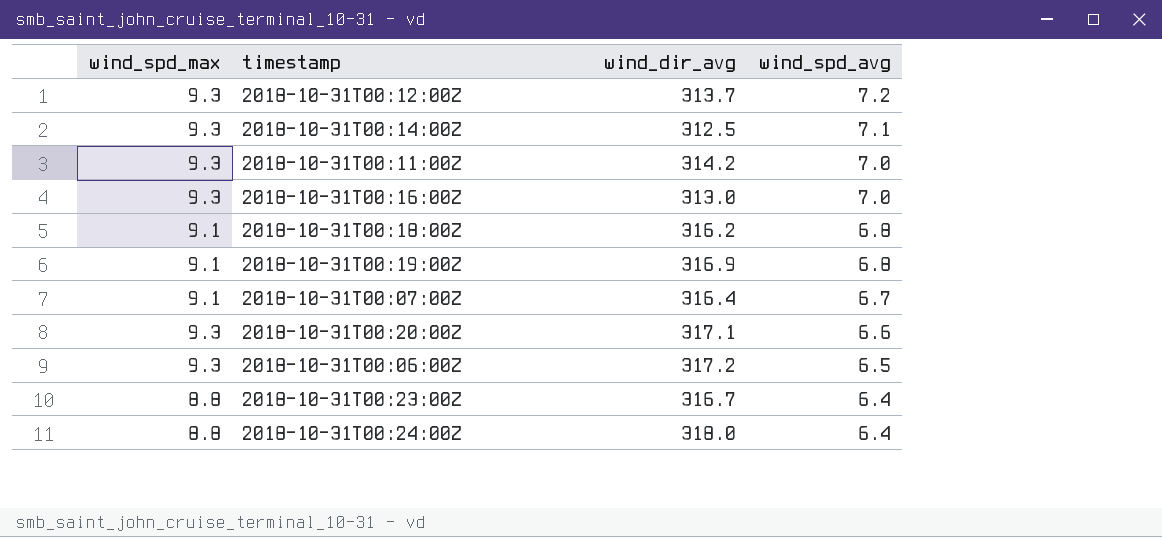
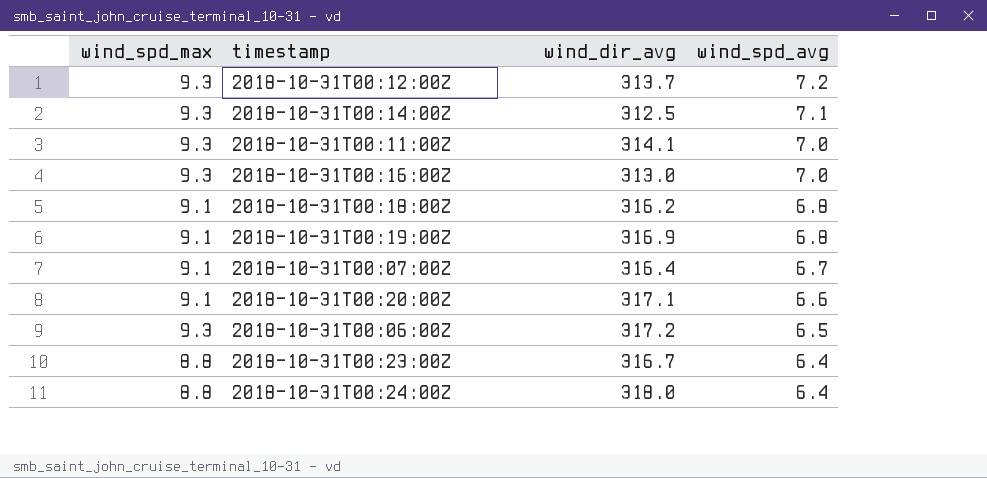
2018-10-31T00:11:00Z | wind_dir_avg: 314.2 -> 314.1
2018-10-31T00:20:00Z | wind_spd_max: 9.3 -> 9.1

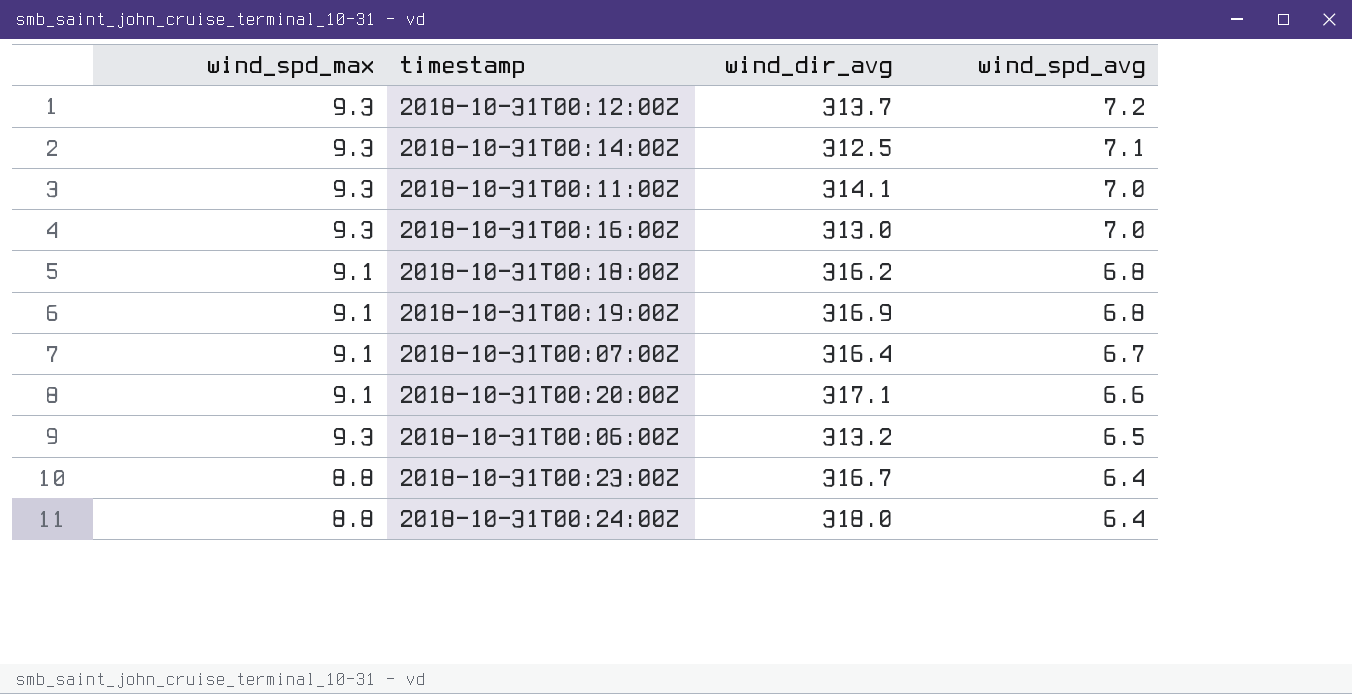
2018-10-31T00:06:00Z | wind_dir_avg: 317.2 -> 313.2

